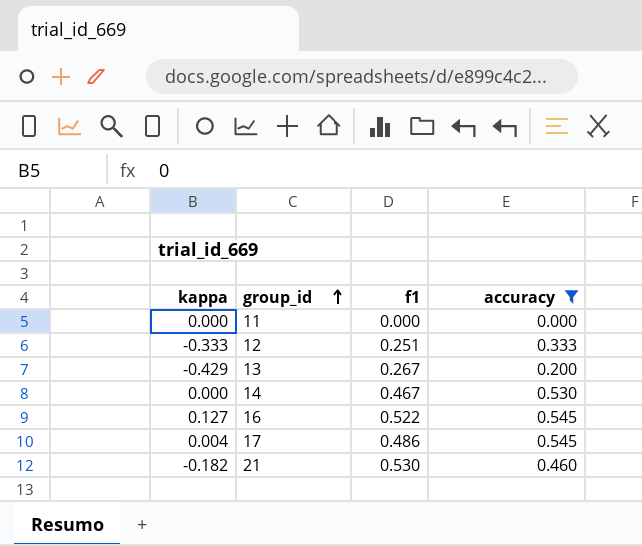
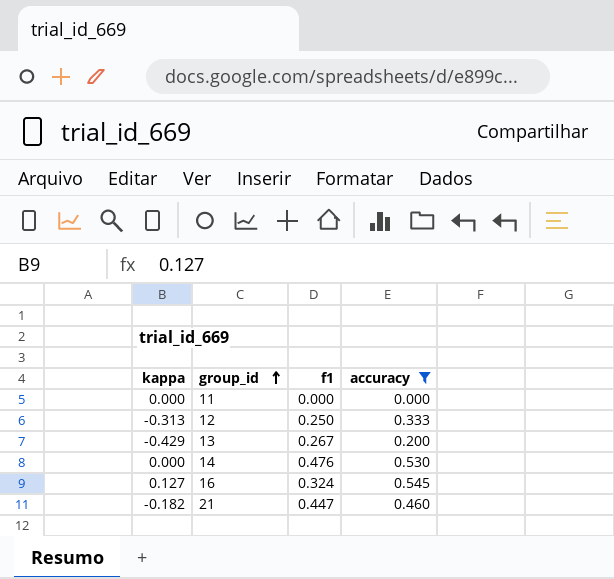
row 17: 0.004 | 0.486 | 0.545 -> none
12 | kappa: -0.333 -> -0.313
12 | f1: 0.251 -> 0.250
14 | f1: 0.467 -> 0.476
16 | f1: 0.522 -> 0.324
21 | f1: 0.530 -> 0.447

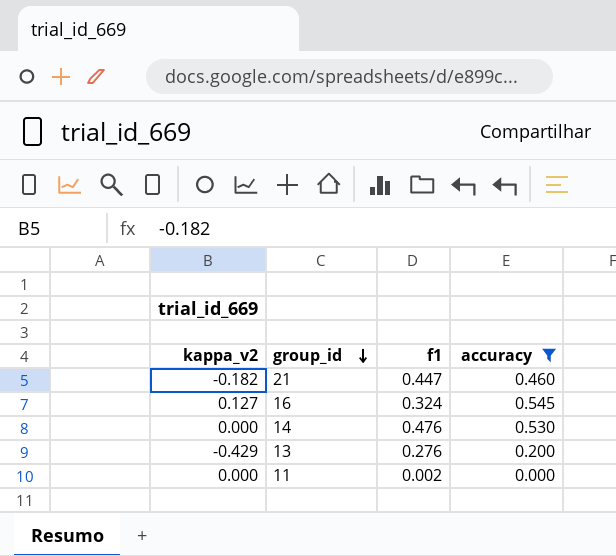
row order: group_id ascending -> group_id descending
column name: kappa -> kappa_v2
row 12: -0.313 | 0.250 | 0.333 -> none
13 | f1: 0.267 -> 0.276
11 | f1: 0.000 -> 0.002

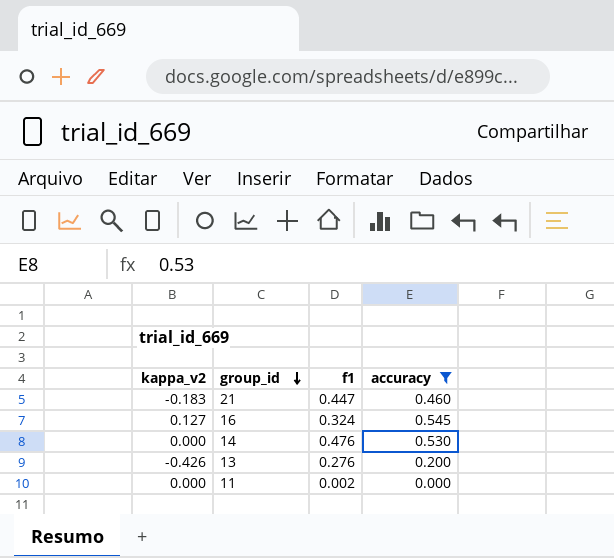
21 | kappa_v2: -0.182 -> -0.183
13 | kappa_v2: -0.429 -> -0.426

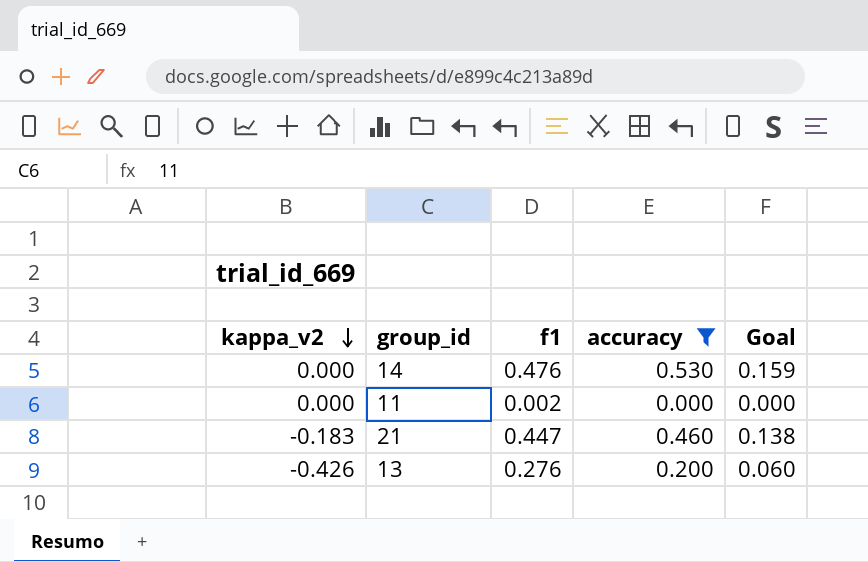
row order: group_id descending -> kappa_v2 descending
column Goal | formula: none -> [accuracy] * 0.3
row 16: 0.127 | 0.324 | 0.545 -> none

